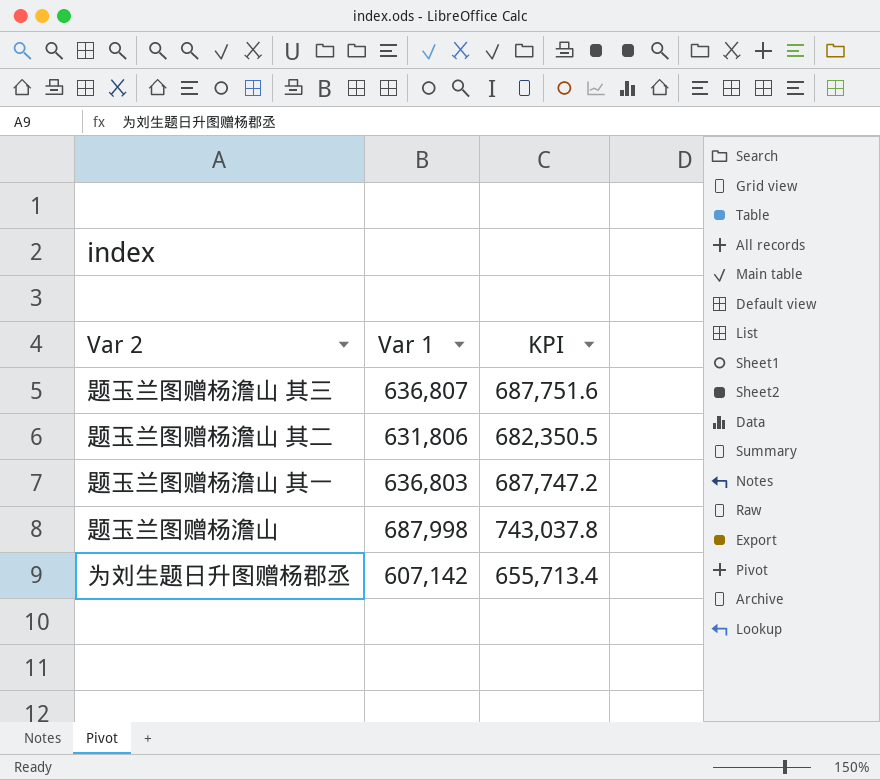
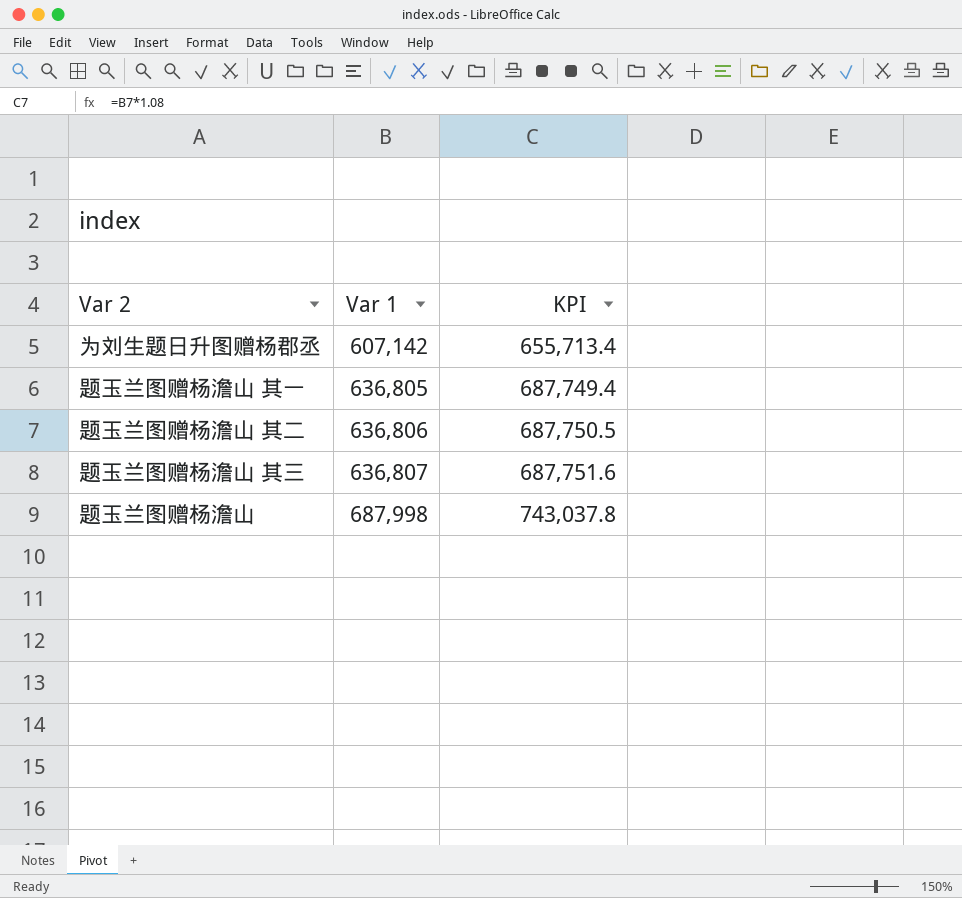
row order: none -> Var 1 ascending
题玉兰图赠杨澹山 其一 | Var 1: 636,803 -> 636,805
题玉兰图赠杨澹山 其一 | KPI: 687,747.2 -> 687,749.4
题玉兰图赠杨澹山 其二 | Var 1: 631,806 -> 636,806
题玉兰图赠杨澹山 其二 | KPI: 682,350.5 -> 687,750.5

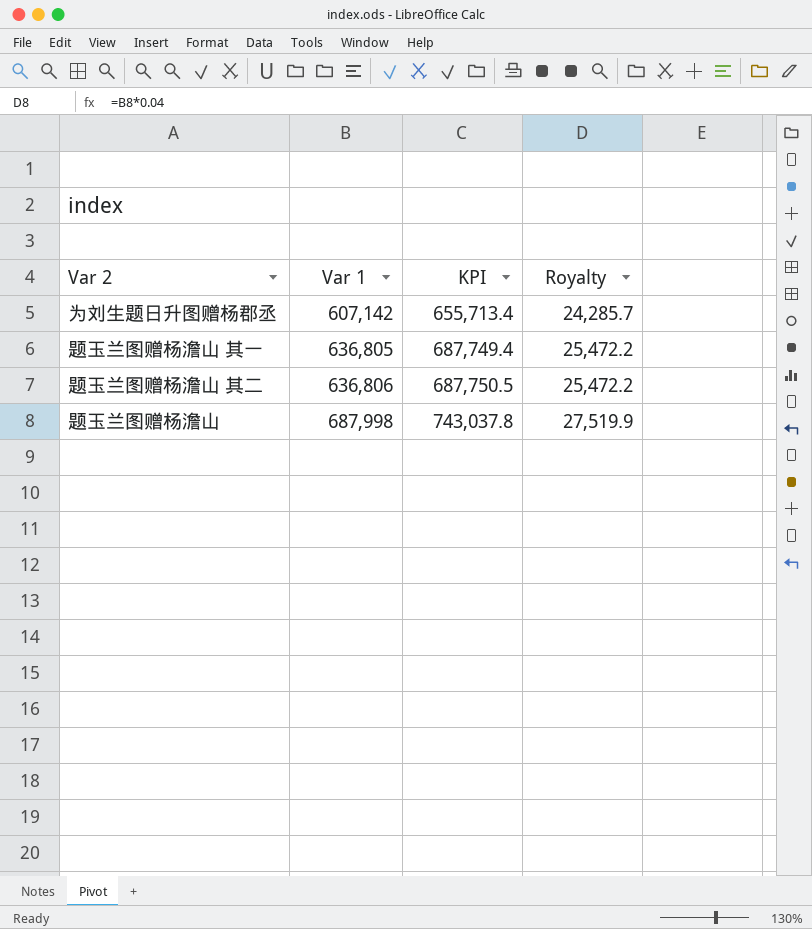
column Royalty | formula: none -> [Var 1] * 0.04
row 题玉兰图赠杨澹山 其三: 636,807 | 687,751.6 -> none

